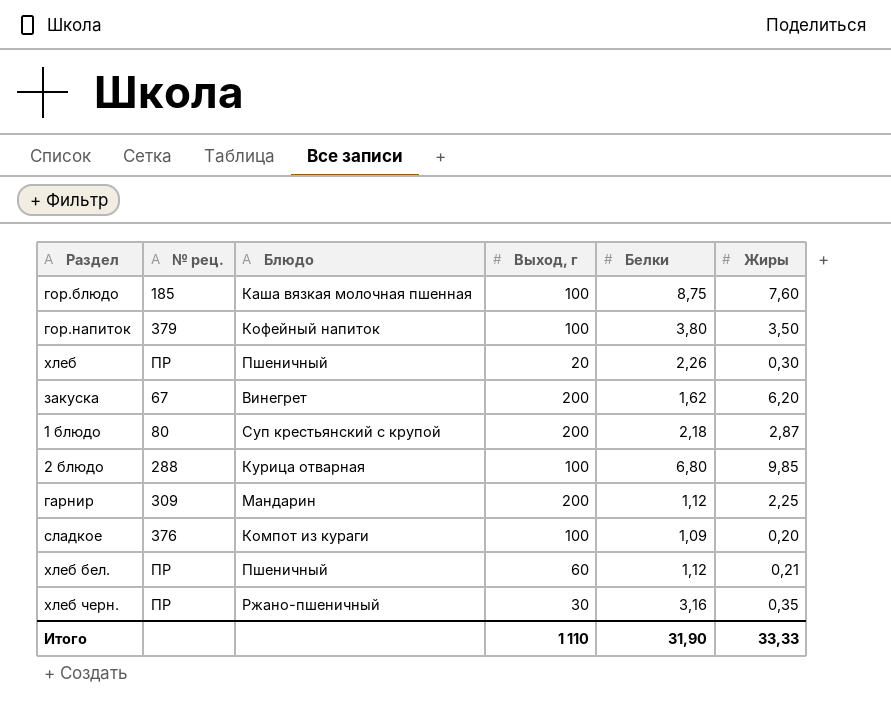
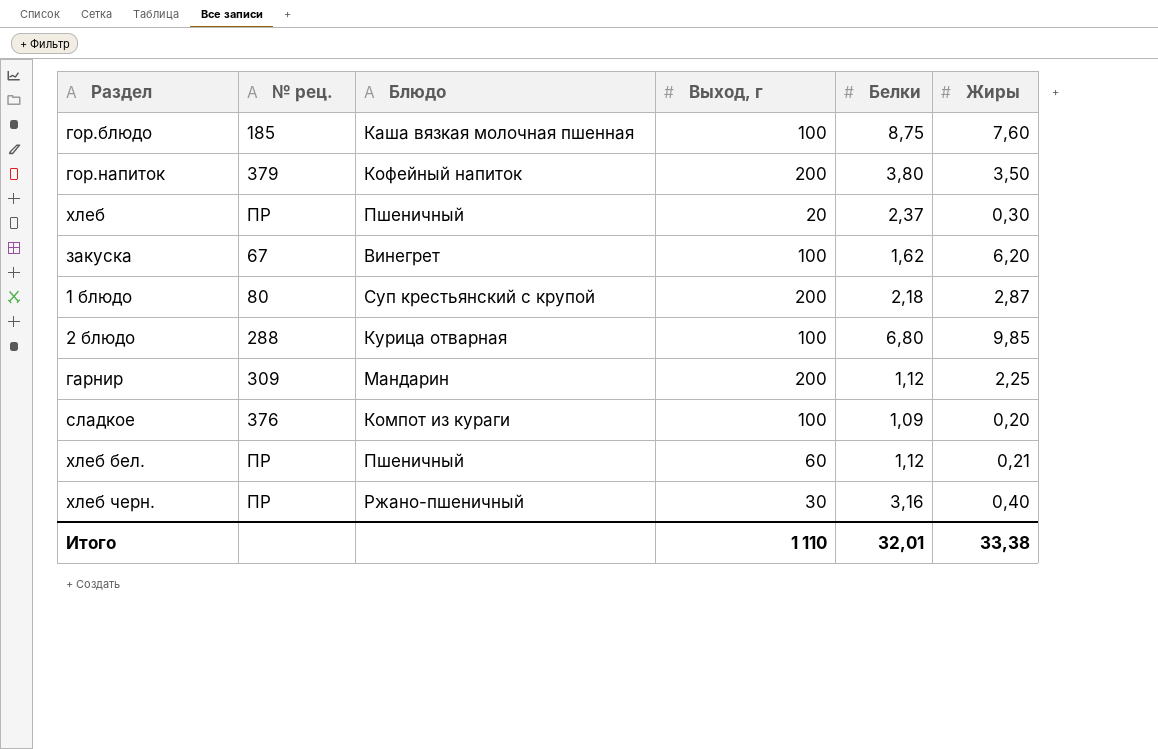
гор.напиток | Выход, г: 100 -> 200
хлеб | Белки: 2,26 -> 2,37
закуска | Выход, г: 200 -> 100
хлеб черн. | Жиры: 0,35 -> 0,40
Итого | Белки: 31,90 -> 32,01
Итого | Жиры: 33,33 -> 33,38

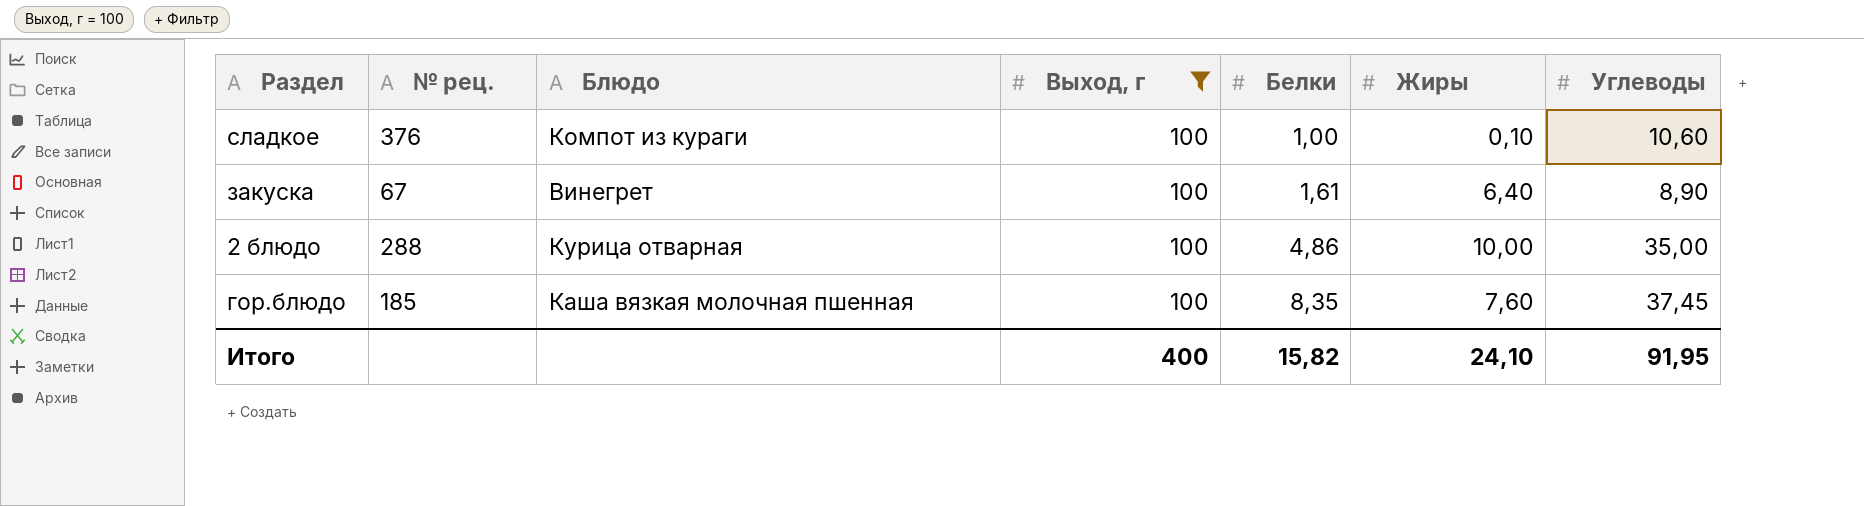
filter: none -> Выход, г = 100
row order: none -> Белки ascending
column Углеводы | position: none -> 7
сладкое | Белки: 1,09 -> 1,00
сладкое | Жиры: 0,20 -> 0,10
закуска | Белки: 1,62 -> 1,61
закуска | Жиры: 6,20 -> 6,40
2 блюдо | Белки: 6,80 -> 4,86
2 блюдо | Жиры: 9,85 -> 10,00
гор.блюдо | Белки: 8,75 -> 8,35
Итого | Выход, г: 1 110 -> 400
Итого | Белки: 32,01 -> 15,82
Итого | Жиры: 33,38 -> 24,10

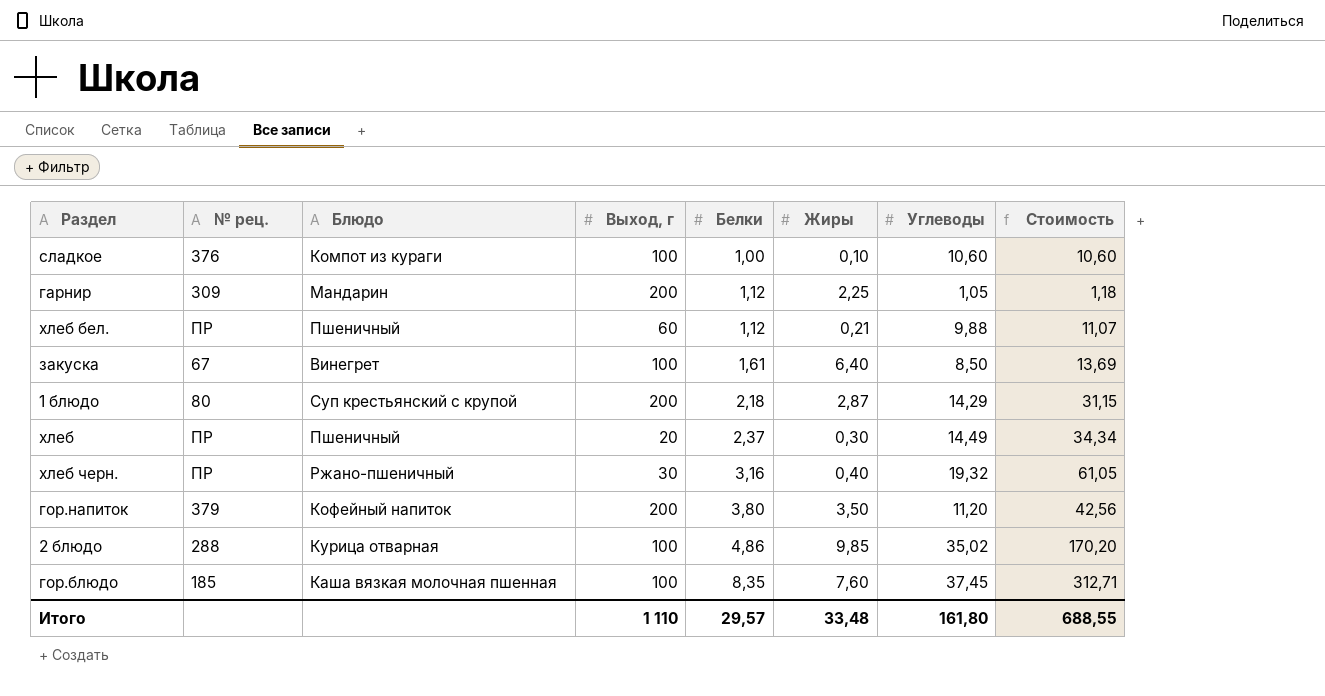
filter: Выход, г = 100 -> none
column Стоимость | formula: none -> [Белки] * [Углеводы]
закуска | Углеводы: 8,90 -> 8,50
2 блюдо | Жиры: 10,00 -> 9,85
2 блюдо | Углеводы: 35,00 -> 35,02
Итого | Выход, г: 400 -> 1 110
Итого | Белки: 15,82 -> 29,57
Итого | Жиры: 24,10 -> 33,48
Итого | Углеводы: 91,95 -> 161,80

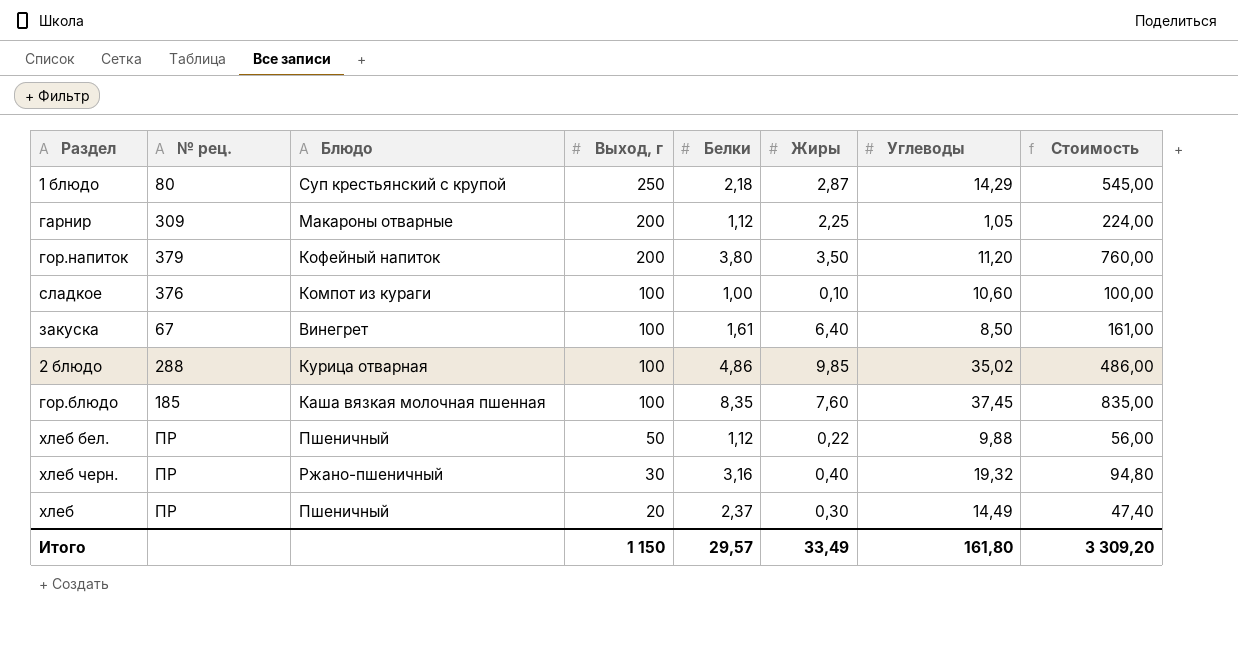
row order: Белки ascending -> Выход, г descending
column Стоимость | formula: [Белки] * [Углеводы] -> [Выход, г] * [Белки]
1 блюдо | Выход, г: 200 -> 250
гарнир | Блюдо: Мандарин -> Макароны отварные
хлеб бел. | Выход, г: 60 -> 50
хлеб бел. | Жиры: 0,21 -> 0,22
Итого | Выход, г: 1 110 -> 1 150
Итого | Жиры: 33,48 -> 33,49
Итого | Стоимость: 688,55 -> 3 309,20

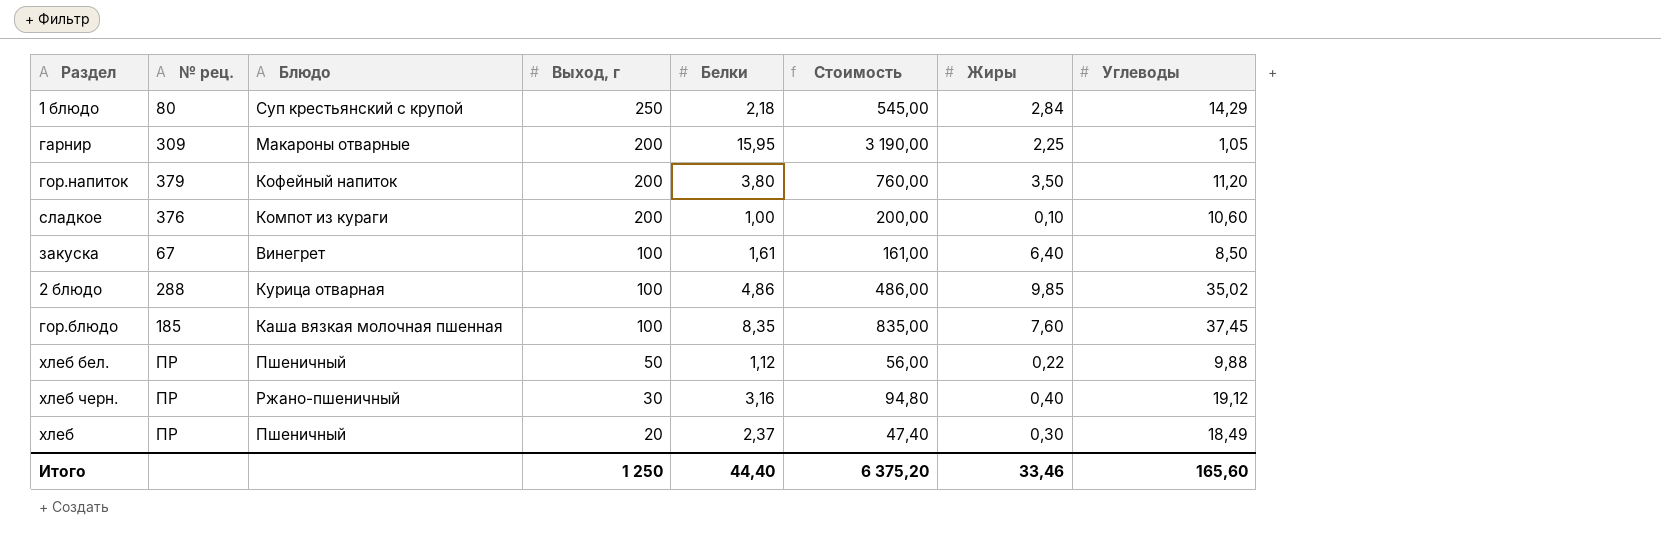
column Стоимость | position: 8 -> 6
1 блюдо | Жиры: 2,87 -> 2,84
гарнир | Белки: 1,12 -> 15,95
гарнир | Стоимость: 224,00 -> 3 190,00
сладкое | Выход, г: 100 -> 200
сладкое | Стоимость: 100,00 -> 200,00
хлеб черн. | Углеводы: 19,32 -> 19,12
хлеб | Углеводы: 14,49 -> 18,49
Итого | Выход, г: 1 150 -> 1 250
Итого | Белки: 29,57 -> 44,40
Итого | Стоимость: 3 309,20 -> 6 375,20
Итого | Жиры: 33,49 -> 33,46
Итого | Углеводы: 161,80 -> 165,60

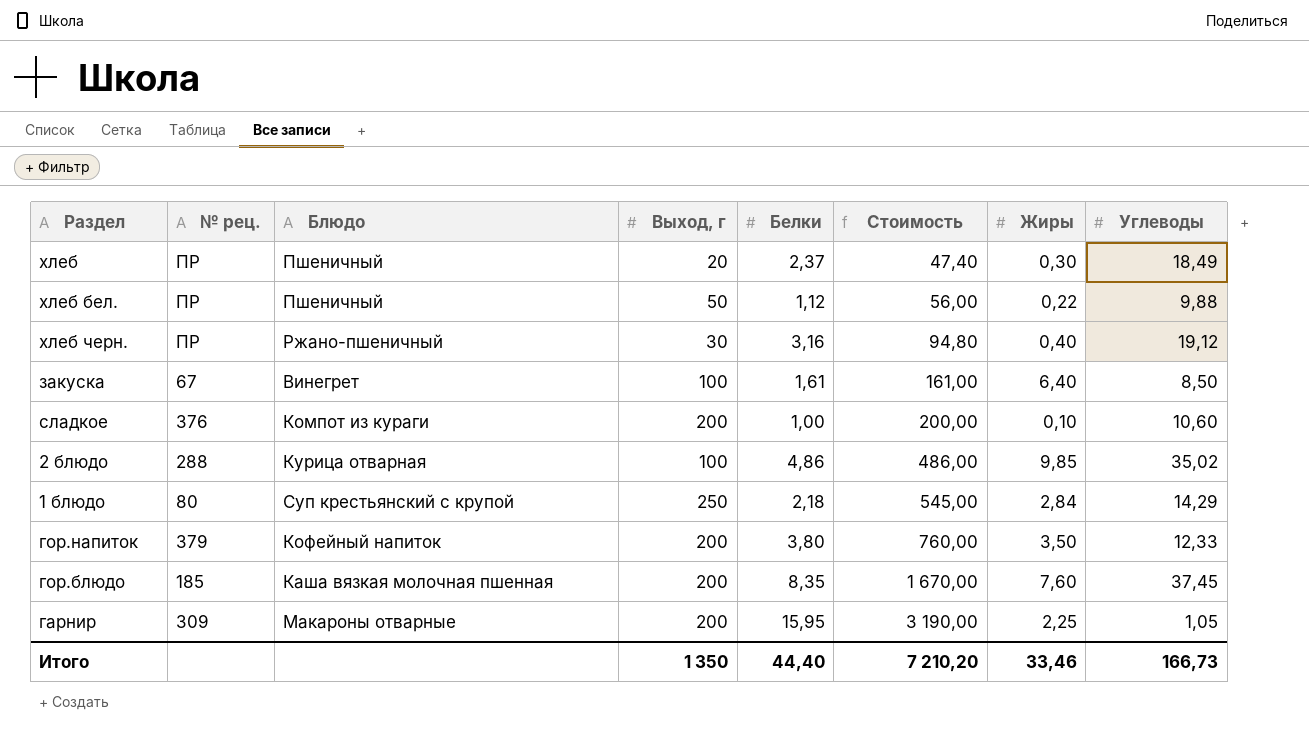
row order: Выход, г descending -> Стоимость ascending
гор.напиток | Углеводы: 11,20 -> 12,33
гор.блюдо | Выход, г: 100 -> 200
гор.блюдо | Стоимость: 835,00 -> 1 670,00
Итого | Выход, г: 1 250 -> 1 350
Итого | Стоимость: 6 375,20 -> 7 210,20
Итого | Углеводы: 165,60 -> 166,73

